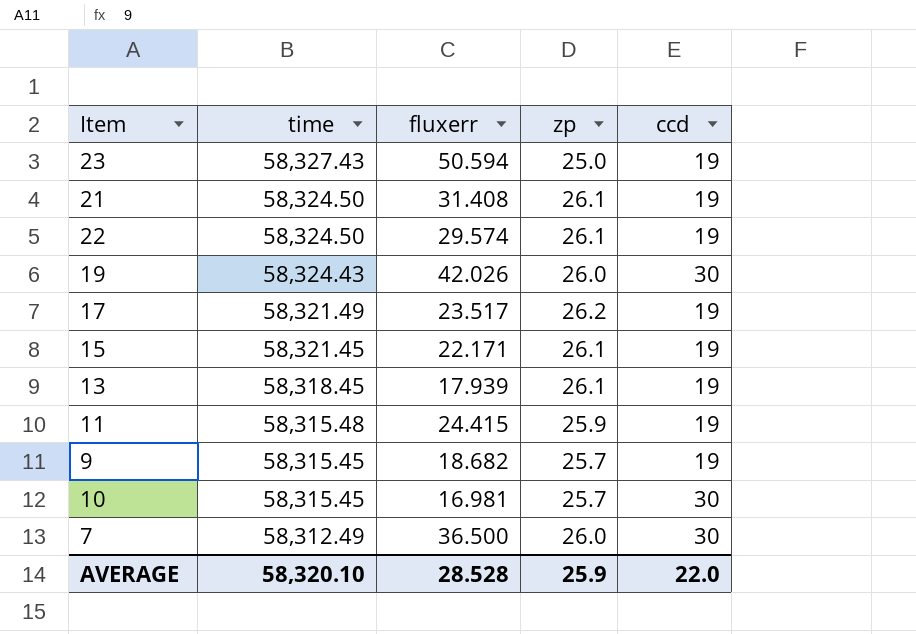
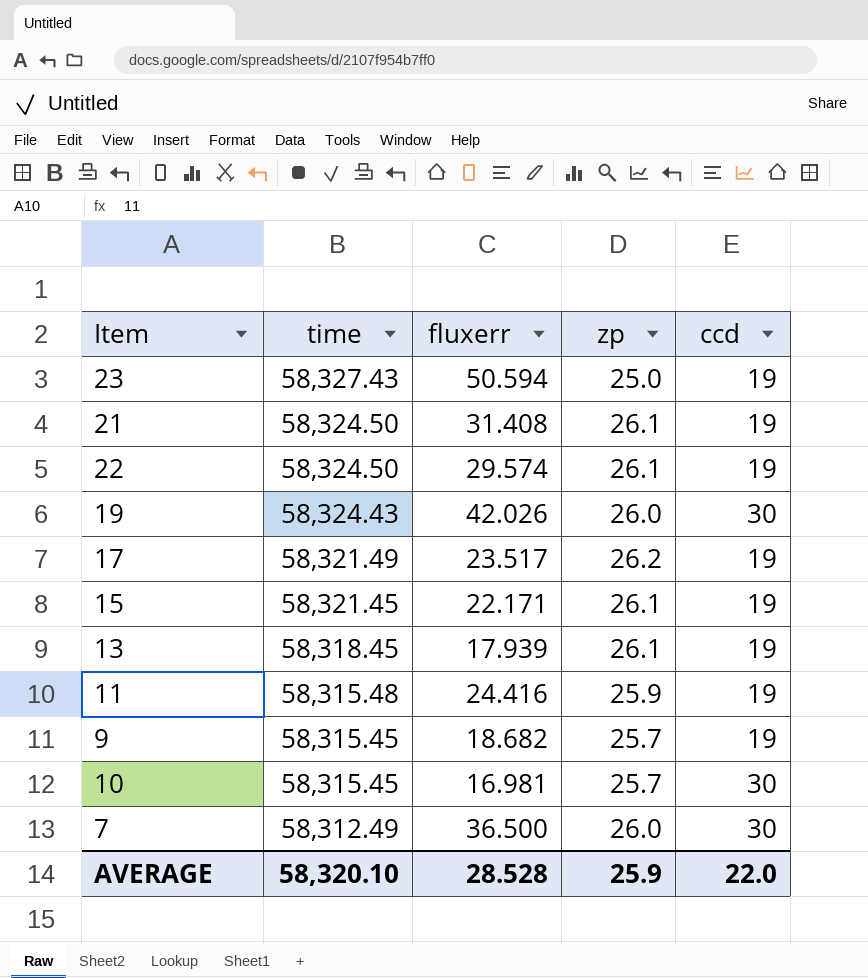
11 | fluxerr: 24.415 -> 24.416

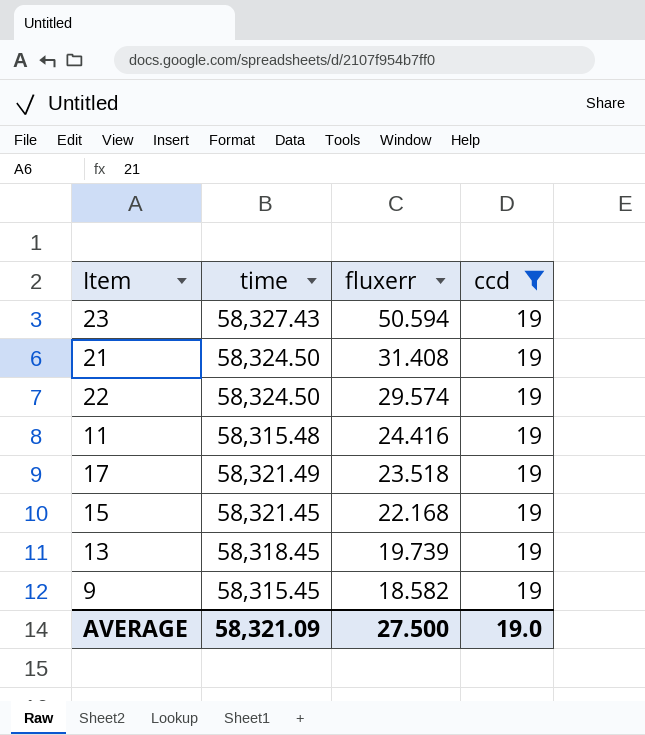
filter: none -> ccd = 19
row order: time descending -> fluxerr descending
column zp | position: 4 -> none
17 | fluxerr: 23.517 -> 23.518
15 | fluxerr: 22.171 -> 22.168
13 | fluxerr: 17.939 -> 19.739
9 | fluxerr: 18.682 -> 18.582
AVERAGE | time: 58,320.10 -> 58,321.09
AVERAGE | fluxerr: 28.528 -> 27.500
AVERAGE | ccd: 22.0 -> 19.0

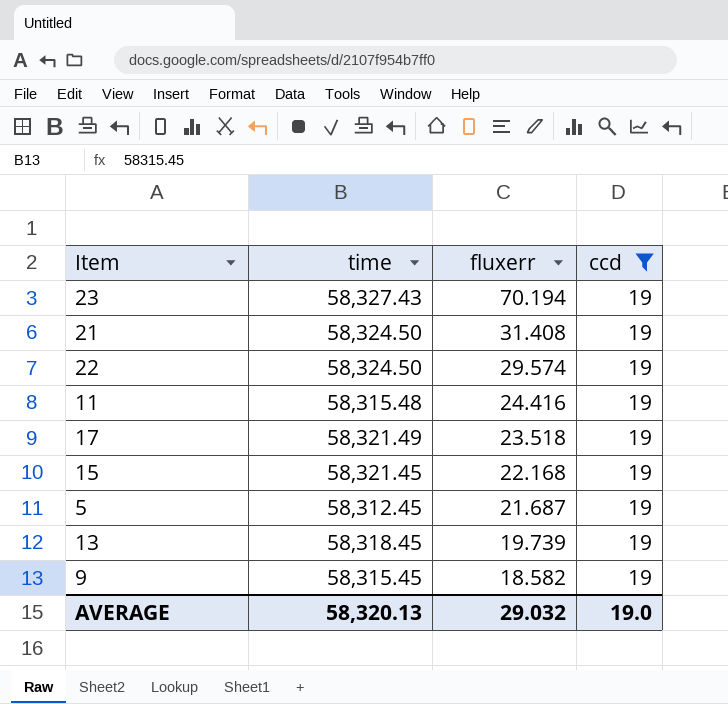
23 | fluxerr: 50.594 -> 70.194
row 5: none -> 58,312.45 | 21.687 | 19
AVERAGE | time: 58,321.09 -> 58,320.13
AVERAGE | fluxerr: 27.500 -> 29.032

